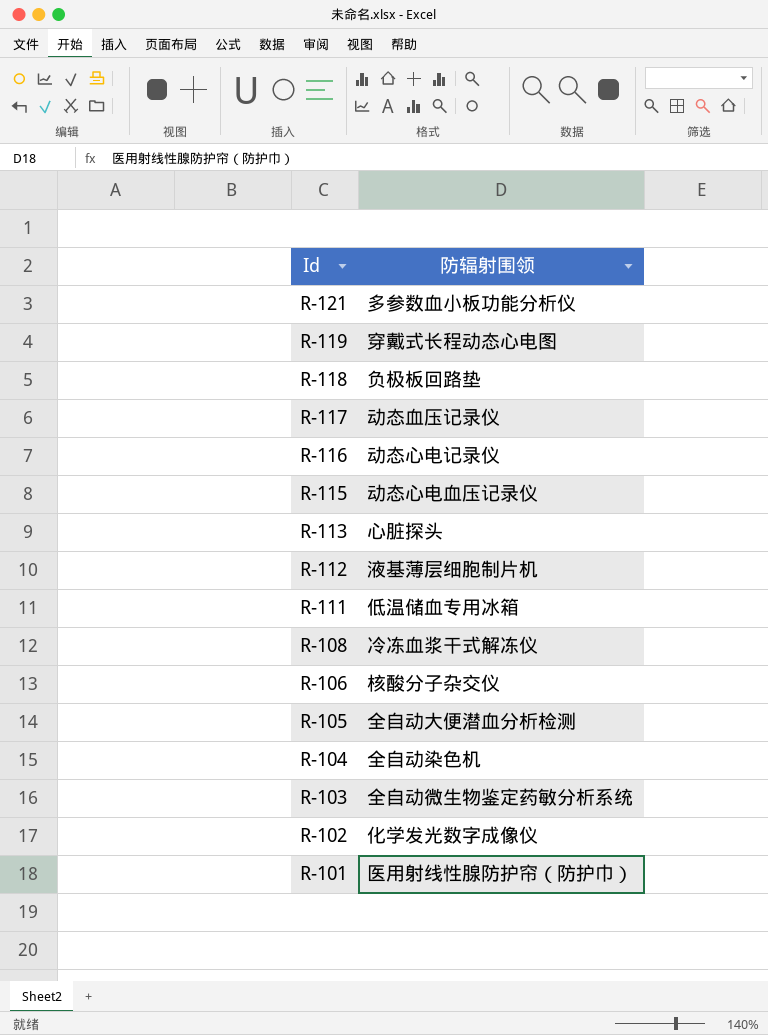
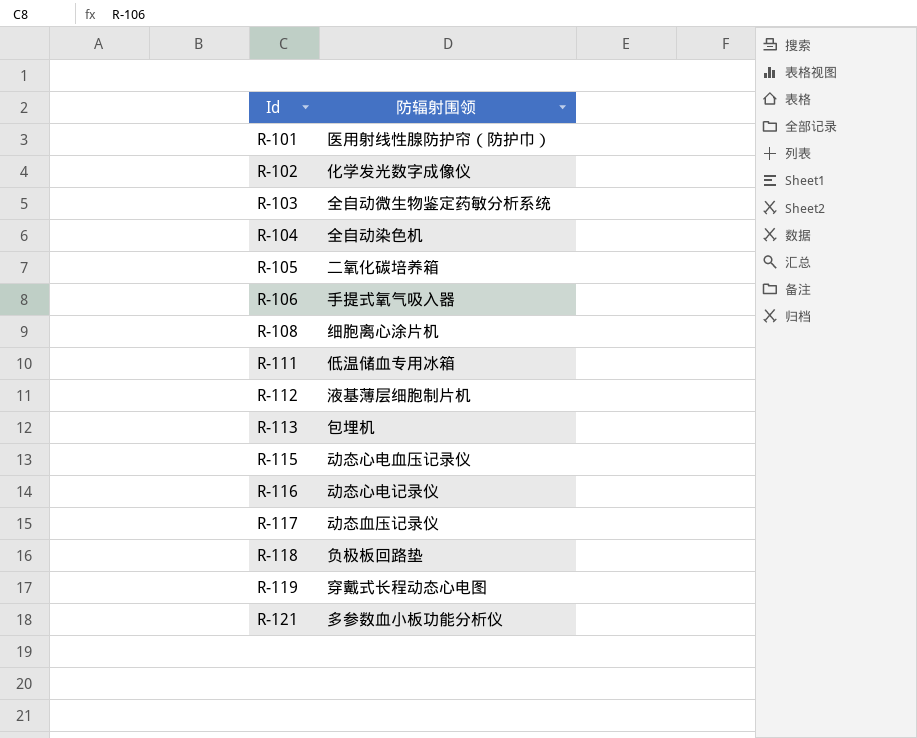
row order: Id descending -> Id ascending
R-105 | 防辐射围领: 全自动大便潜血分析检测 -> 二氧化碳培养箱
R-106 | 防辐射围领: 核酸分子杂交仪 -> 手提式氧气吸入器
R-108 | 防辐射围领: 冷冻血浆干式解冻仪 -> 细胞离心涂片机
R-113 | 防辐射围领: 心脏探头 -> 包埋机

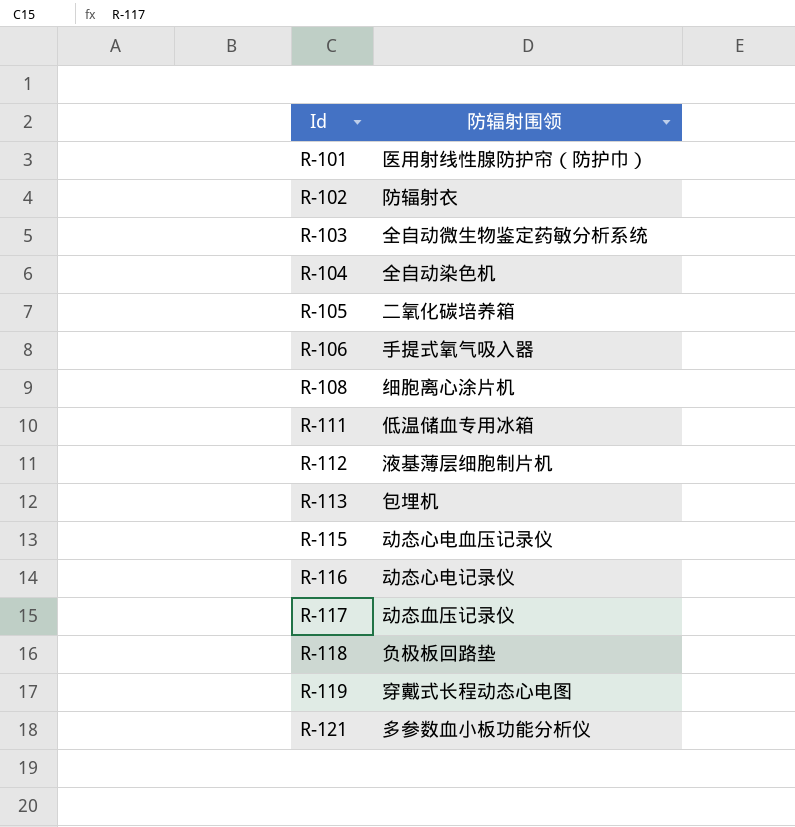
R-102 | 防辐射围领: 化学发光数字成像仪 -> 防辐射衣

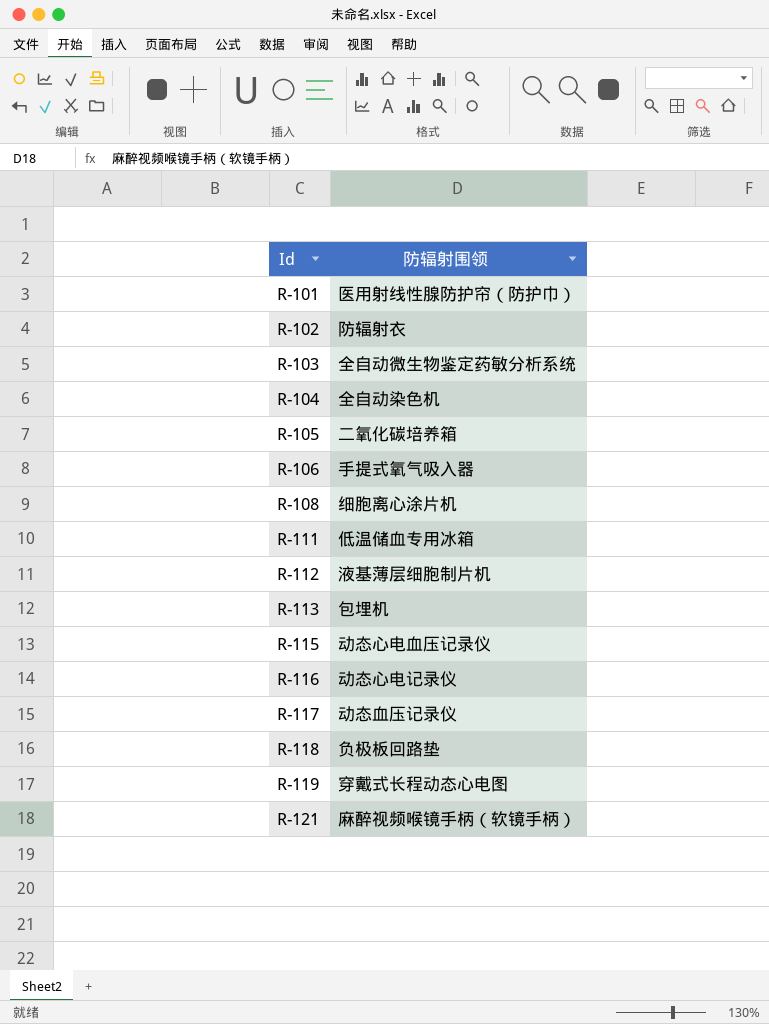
R-121 | 防辐射围领: 多参数血小板功能分析仪 -> 麻醉视频喉镜手柄（软镜手柄）

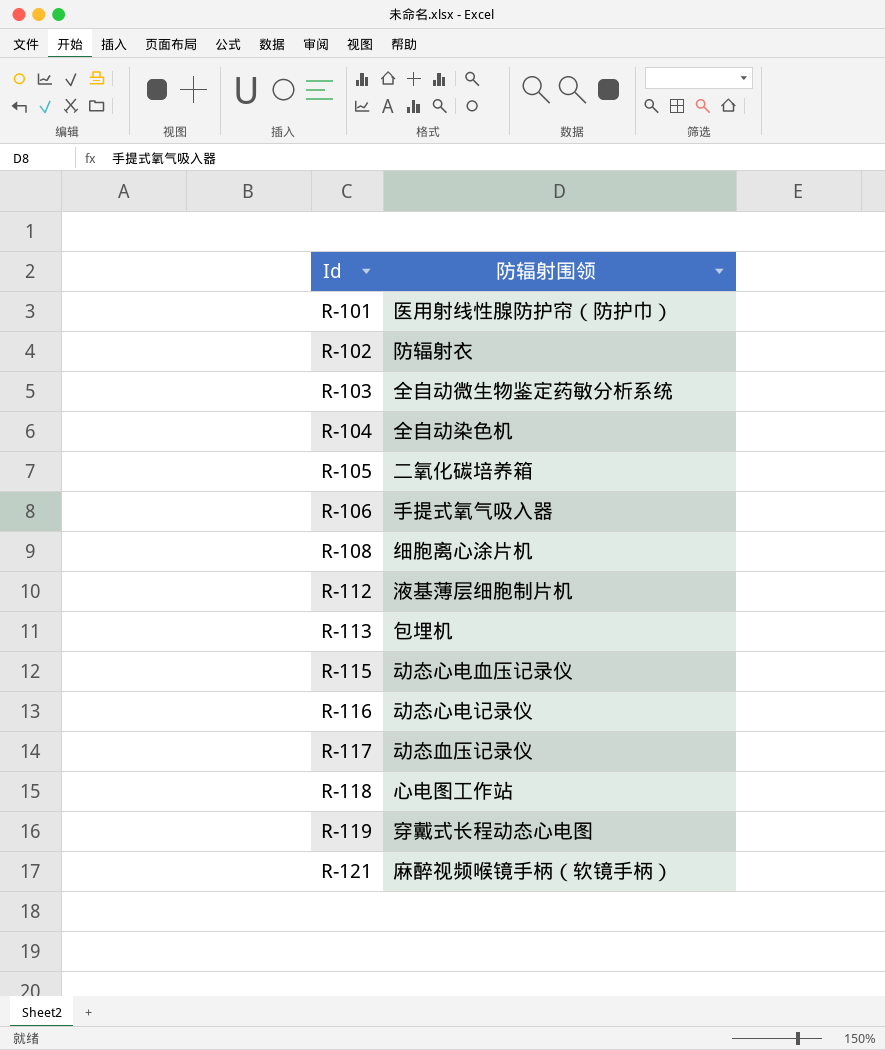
row R-111: 低温储血专用冰箱 -> none
R-118 | 防辐射围领: 负极板回路垫 -> 心电图工作站

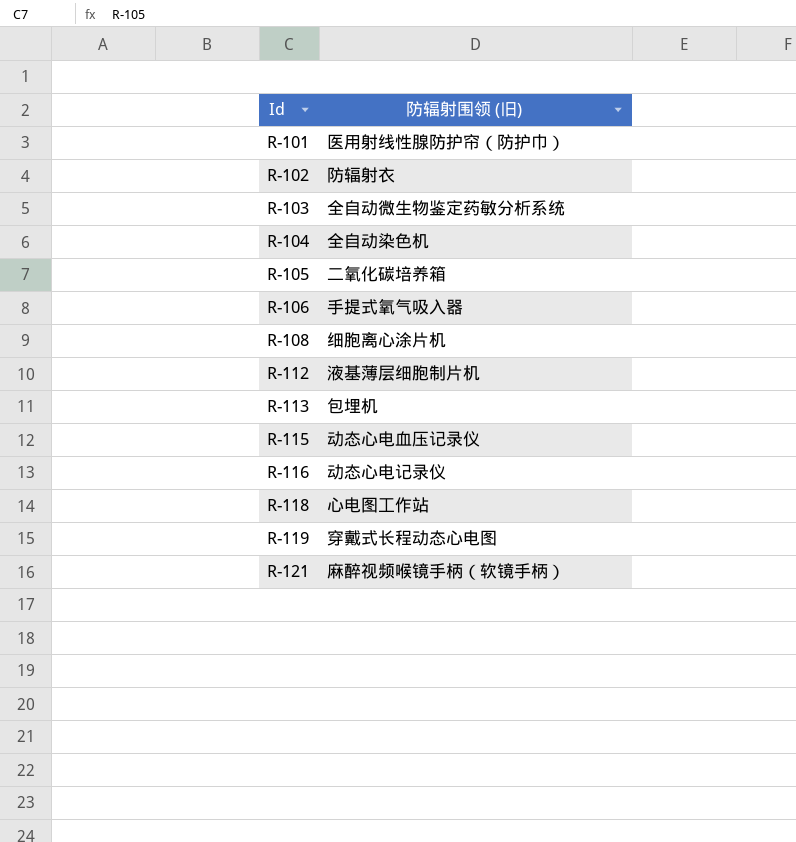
column name: 防辐射围领 -> 防辐射围领 (旧)
row R-117: 动态血压记录仪 -> none

